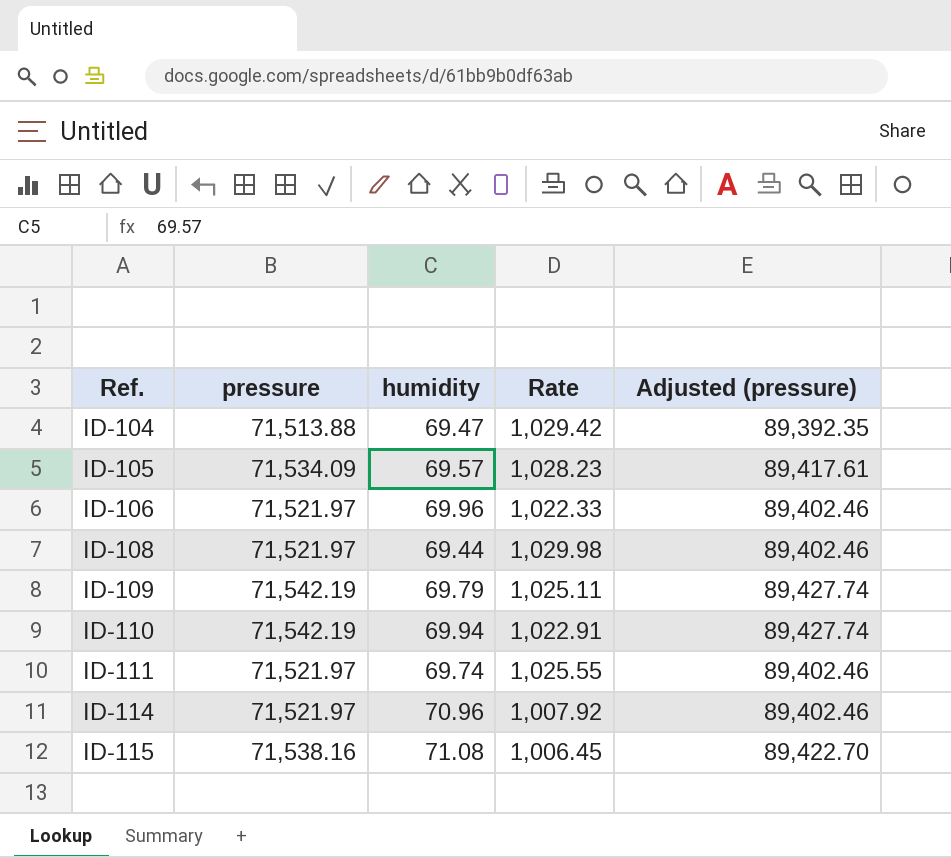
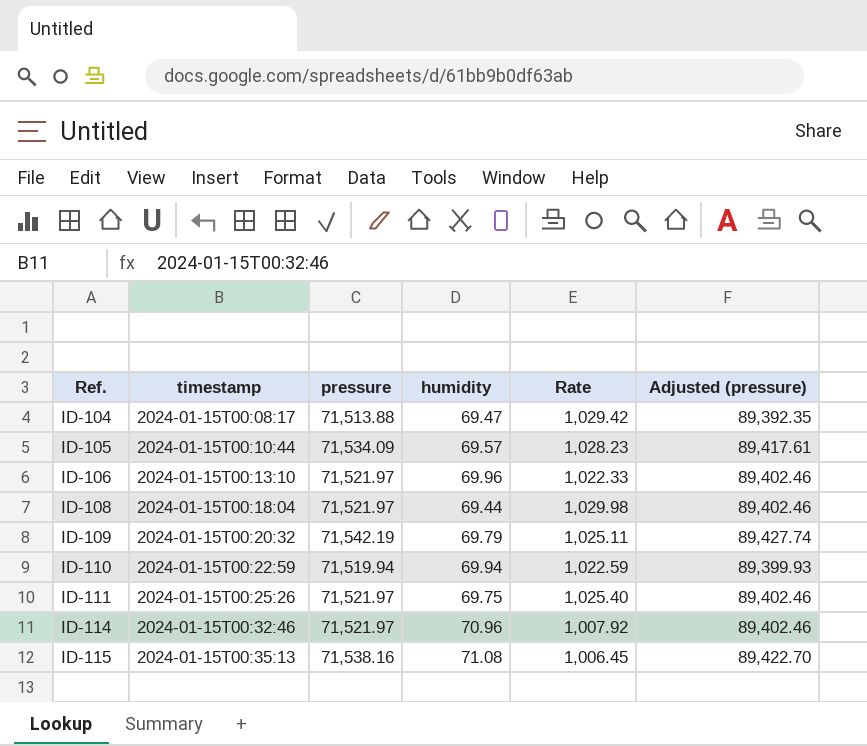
column timestamp | position: none -> 2
ID-110 | pressure: 71,542.19 -> 71,519.94
ID-110 | Rate: 1,022.91 -> 1,022.59
ID-110 | Adjusted (pressure): 89,427.74 -> 89,399.93
ID-111 | humidity: 69.74 -> 69.75
ID-111 | Rate: 1,025.55 -> 1,025.40

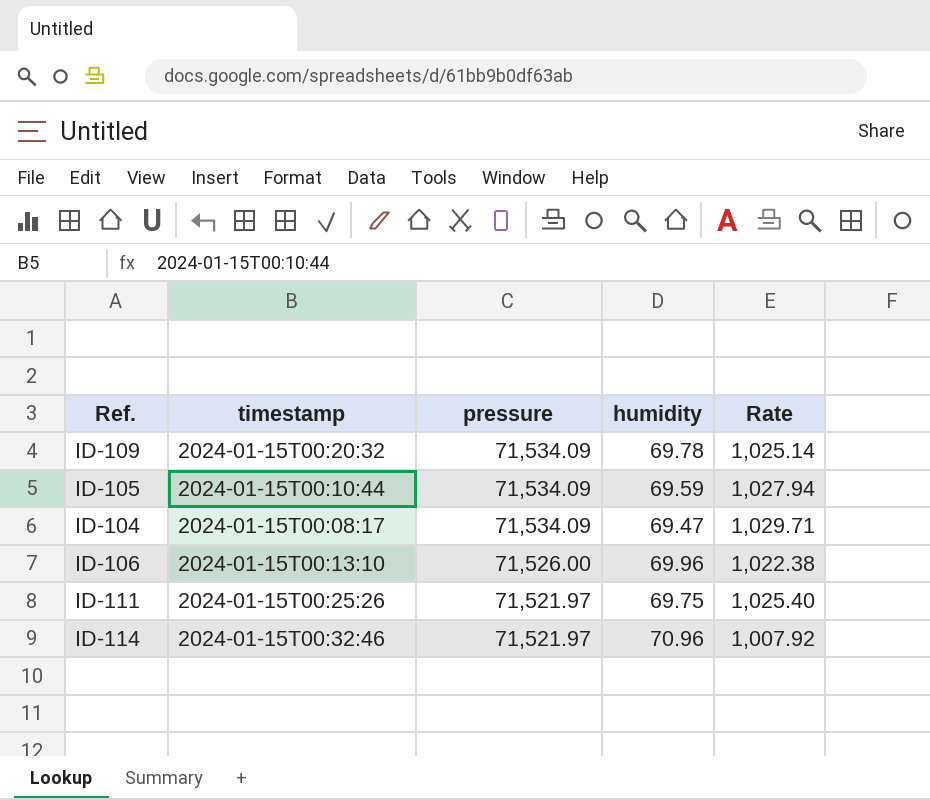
row order: Ref. ascending -> pressure descending
column Adjusted (pressure) | formula: [pressure] * 1.25 -> none
row ID-108: 2024-01-15T00:18:04 | 71,521.97 | 69.44 | 1,029.98 | 89,402.46 -> none
row ID-110: 2024-01-15T00:22:59 | 71,519.94 | 69.94 | 1,022.59 | 89,399.93 -> none
row ID-115: 2024-01-15T00:35:13 | 71,538.16 | 71.08 | 1,006.45 | 89,422.70 -> none
ID-109 | pressure: 71,542.19 -> 71,534.09
ID-109 | humidity: 69.79 -> 69.78
ID-109 | Rate: 1,025.11 -> 1,025.14
ID-105 | humidity: 69.57 -> 69.59
ID-105 | Rate: 1,028.23 -> 1,027.94
ID-104 | pressure: 71,513.88 -> 71,534.09
ID-104 | Rate: 1,029.42 -> 1,029.71
ID-106 | pressure: 71,521.97 -> 71,526.00
ID-106 | Rate: 1,022.33 -> 1,022.38

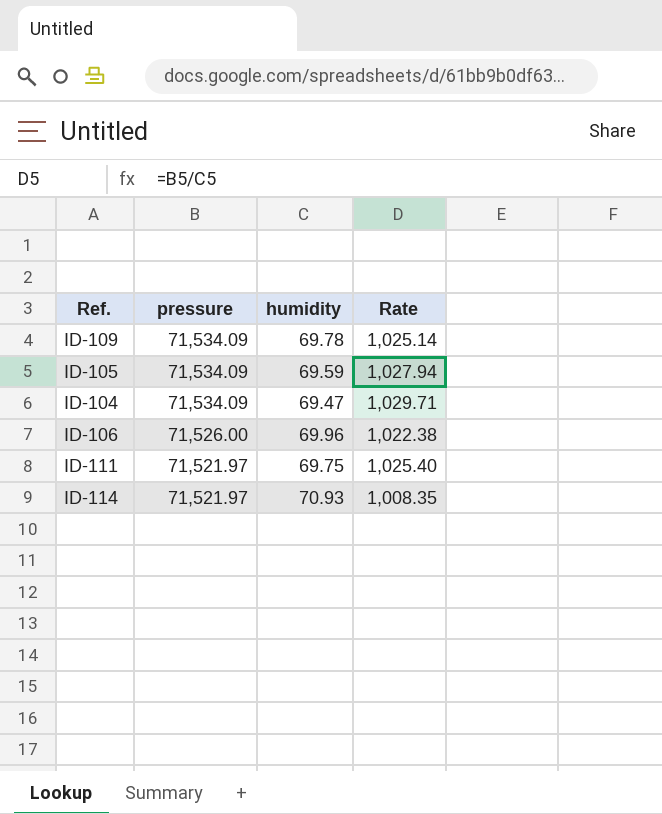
column timestamp | position: 2 -> none
ID-114 | humidity: 70.96 -> 70.93
ID-114 | Rate: 1,007.92 -> 1,008.35

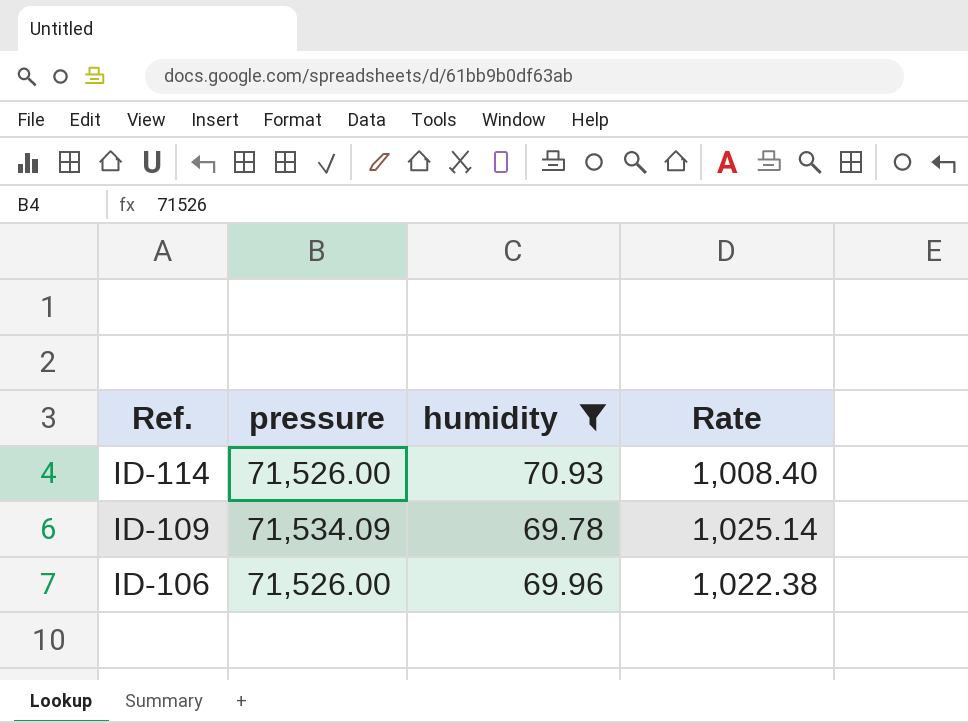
filter: none -> humidity >= 69.78
row order: pressure descending -> Ref. descending
ID-114 | pressure: 71,521.97 -> 71,526.00
ID-114 | Rate: 1,008.35 -> 1,008.40

